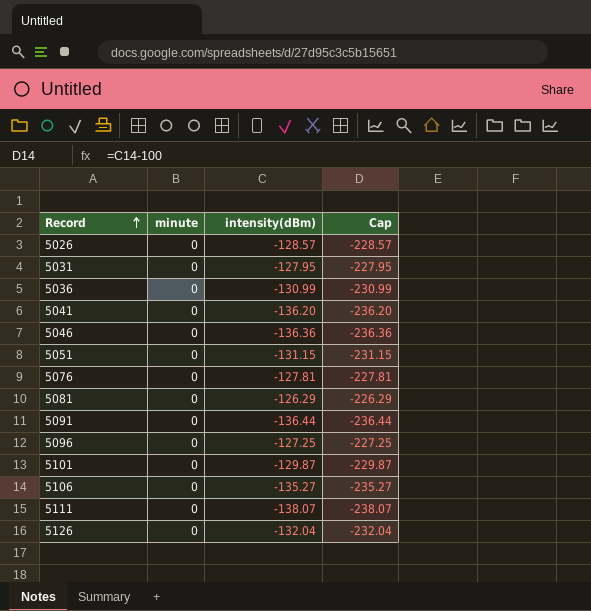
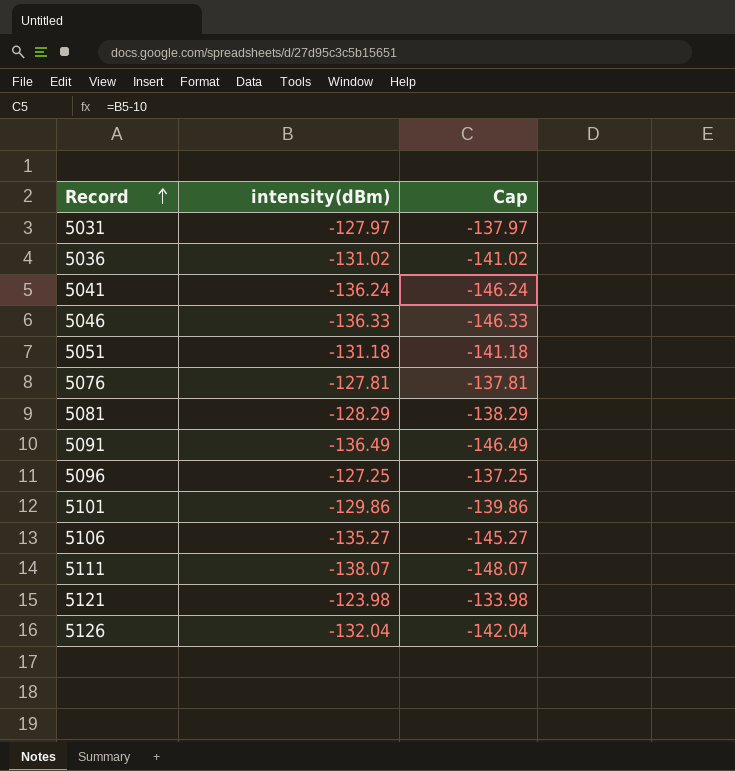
column minute | position: 2 -> none
column Cap | formula: [intensity(dBm)] - 100 -> [intensity(dBm)] - 10
row 5026: 0 | -128.57 | -228.57 -> none
5031 | intensity(dBm): -127.95 -> -127.97
5036 | intensity(dBm): -130.99 -> -131.02
5041 | intensity(dBm): -136.20 -> -136.24
5046 | intensity(dBm): -136.36 -> -136.33
5051 | intensity(dBm): -131.15 -> -131.18
5081 | intensity(dBm): -126.29 -> -128.29
5091 | intensity(dBm): -136.44 -> -136.49
5101 | intensity(dBm): -129.87 -> -129.86
row 5121: none -> -123.98 | -133.98

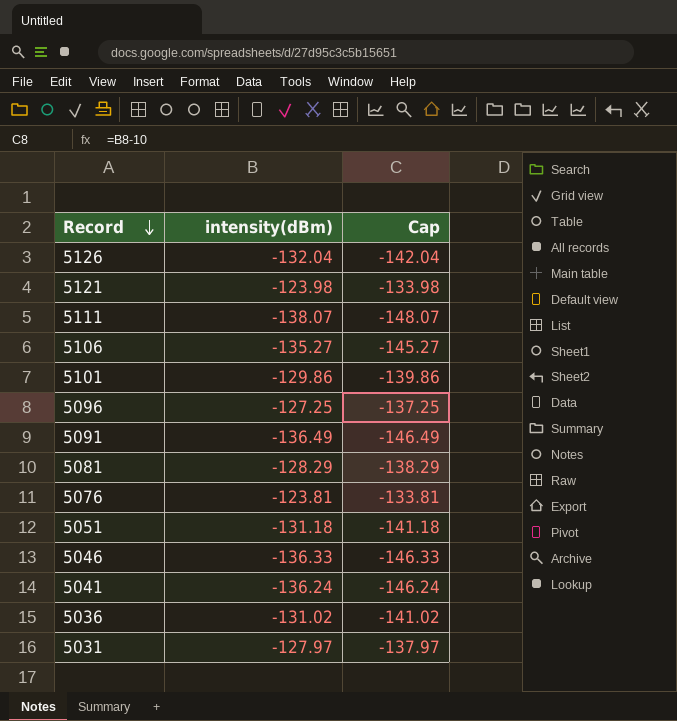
row order: Record ascending -> Record descending
5076 | intensity(dBm): -127.81 -> -123.81
5076 | Cap: -137.81 -> -133.81

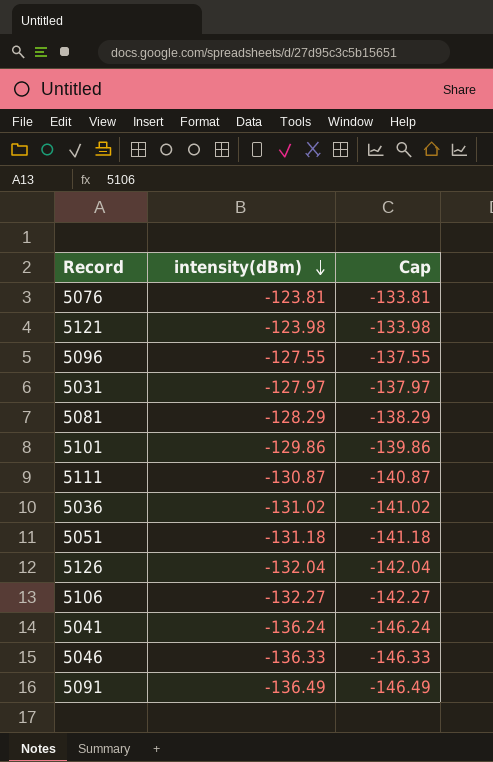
row order: Record descending -> intensity(dBm) descending
5096 | intensity(dBm): -127.25 -> -127.55
5096 | Cap: -137.25 -> -137.55
5111 | intensity(dBm): -138.07 -> -130.87
5111 | Cap: -148.07 -> -140.87
5106 | intensity(dBm): -135.27 -> -132.27
5106 | Cap: -145.27 -> -142.27

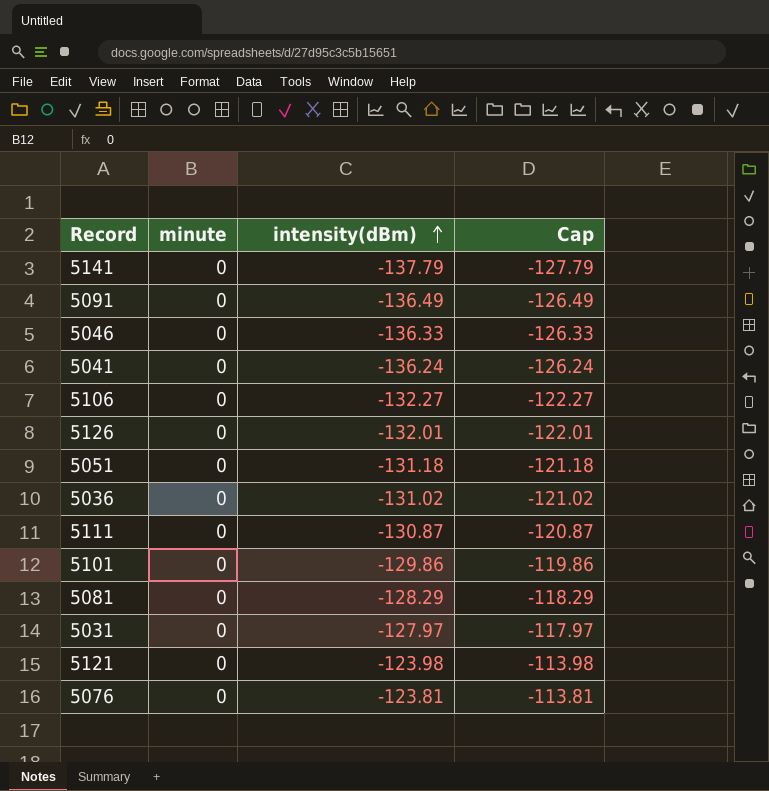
row order: intensity(dBm) descending -> intensity(dBm) ascending
column minute | position: none -> 2
column Cap | formula: [intensity(dBm)] - 10 -> [intensity(dBm)] + 10
row 5096: -127.55 | -137.55 -> none
row 5141: none -> 0 | -137.79 | -127.79
5126 | intensity(dBm): -132.04 -> -132.01

